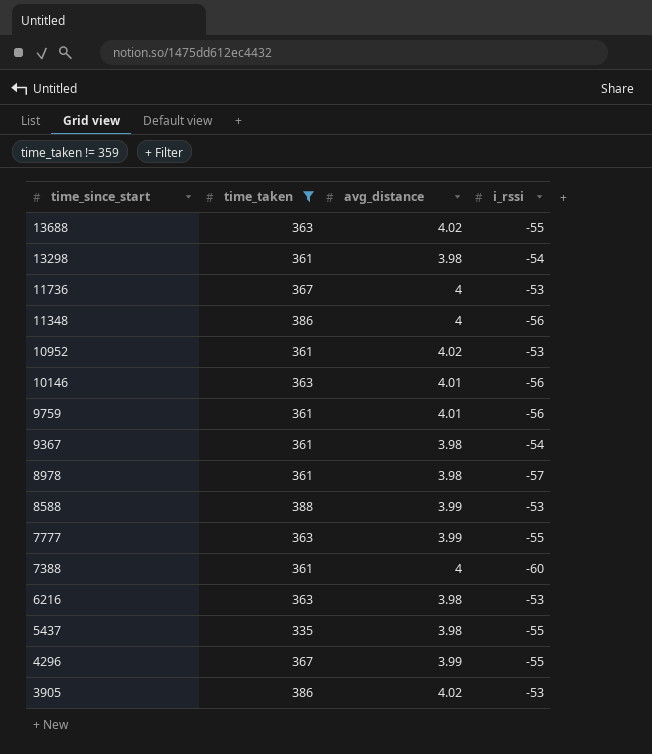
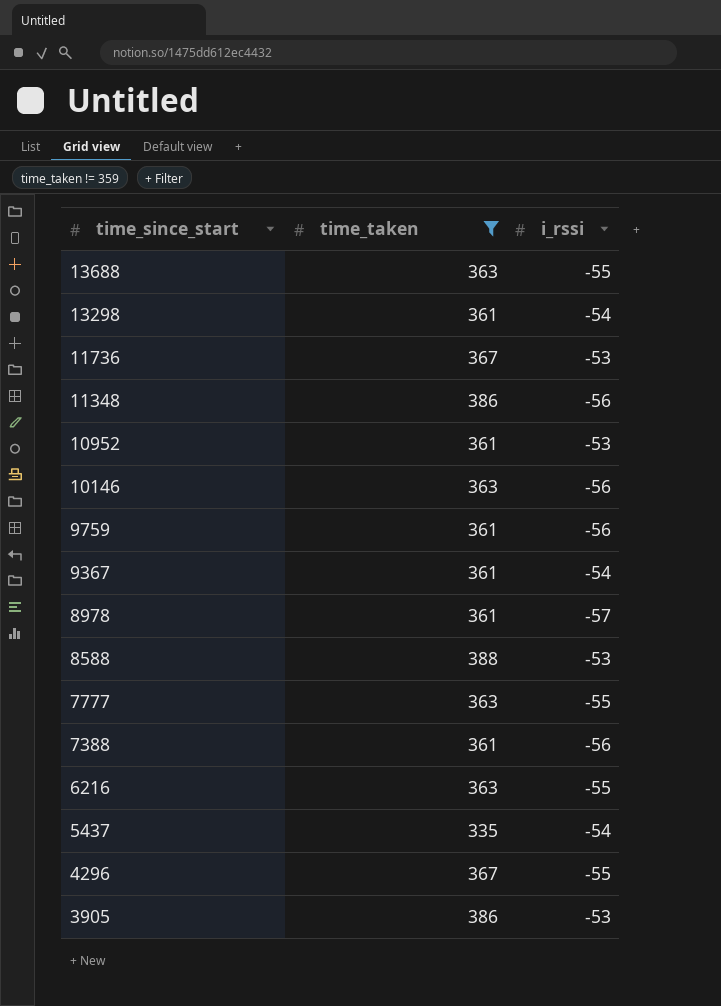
column avg_distance | position: 3 -> none
7388 | i_rssi: -60 -> -56
6216 | i_rssi: -53 -> -55
5437 | i_rssi: -55 -> -54

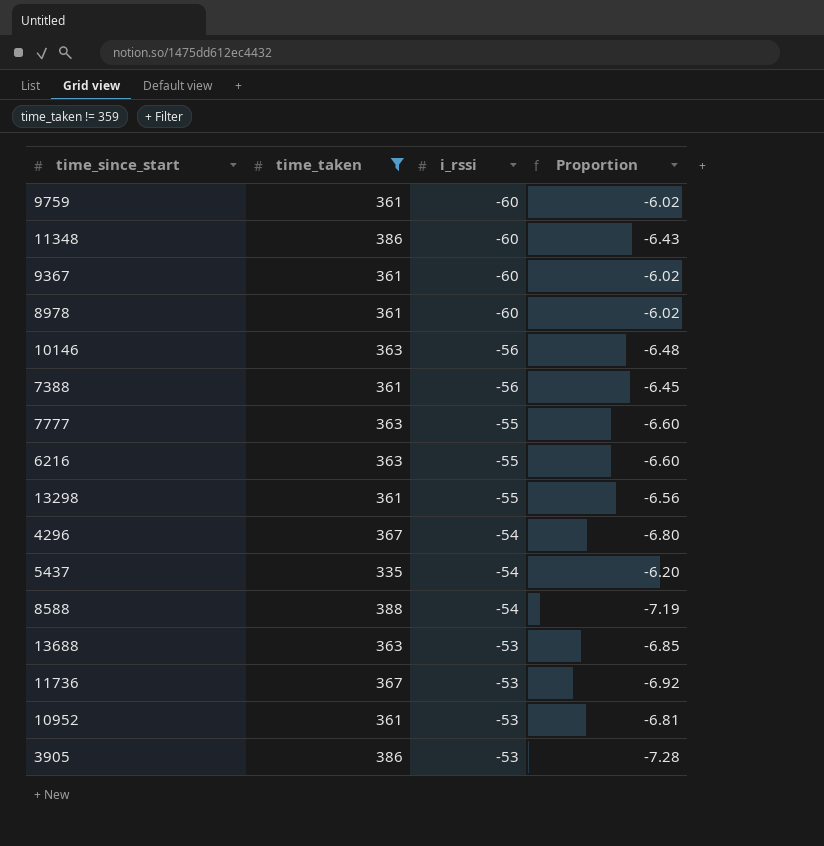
row order: time_since_start descending -> i_rssi ascending
column Proportion | formula: none -> [time_taken] / [i_rssi]
9759 | i_rssi: -56 -> -60
11348 | i_rssi: -56 -> -60
9367 | i_rssi: -54 -> -60
8978 | i_rssi: -57 -> -60
13298 | i_rssi: -54 -> -55
4296 | i_rssi: -55 -> -54
8588 | i_rssi: -53 -> -54
13688 | i_rssi: -55 -> -53

